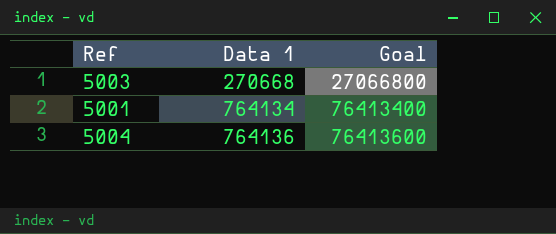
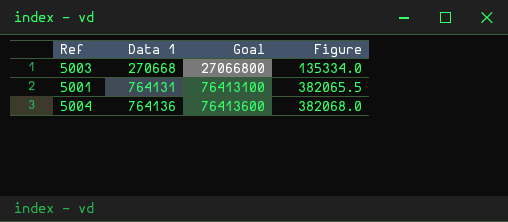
column Figure | formula: none -> [Data 1] * 0.5
5001 | Data 1: 764134 -> 764131
5001 | Goal: 76413400 -> 76413100

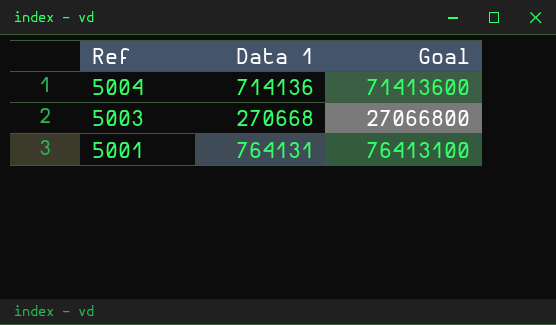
row order: Data 1 ascending -> Ref descending
column Figure | formula: [Data 1] * 0.5 -> none
5004 | Data 1: 764136 -> 714136
5004 | Goal: 76413600 -> 71413600

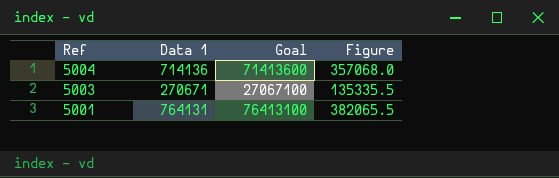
column Figure | formula: none -> [Data 1] * 0.5
5003 | Data 1: 270668 -> 270671
5003 | Goal: 27066800 -> 27067100

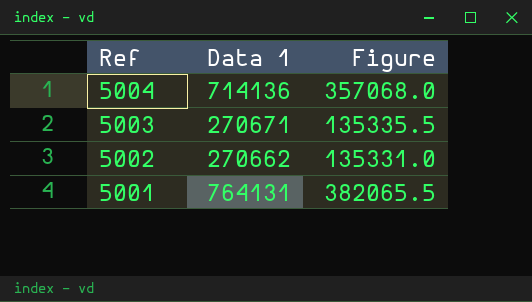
column Goal | formula: [Data 1] * 100 -> none
row 5002: none -> 270662 | 135331.0

